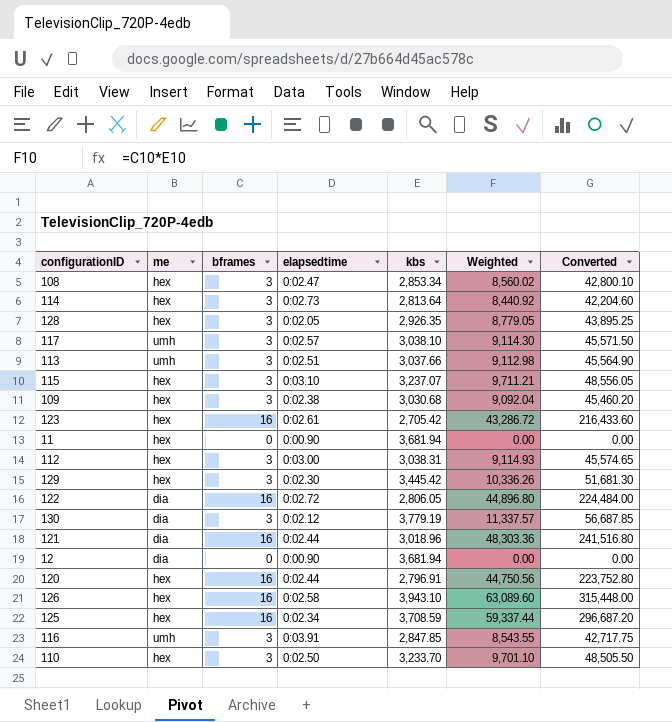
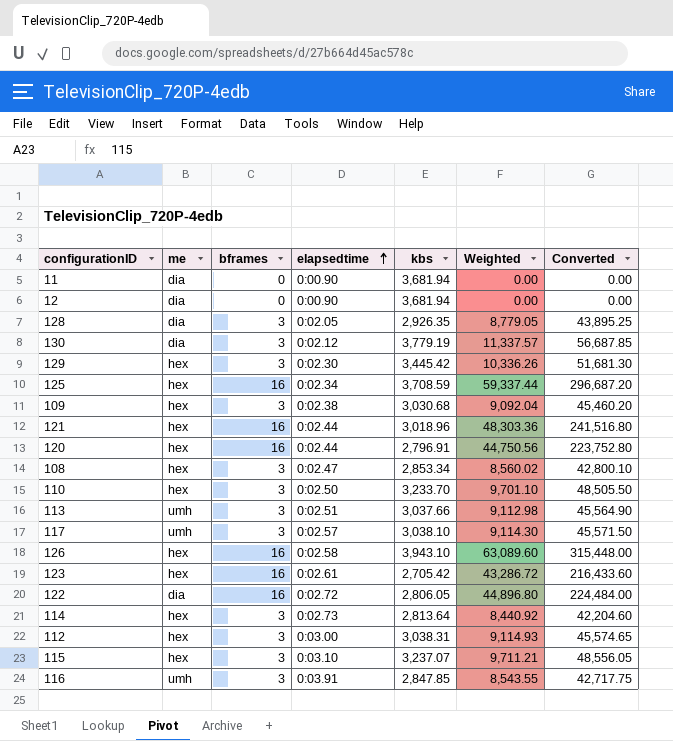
row order: none -> elapsedtime ascending
11 | me: hex -> dia
128 | me: hex -> dia
121 | me: dia -> hex

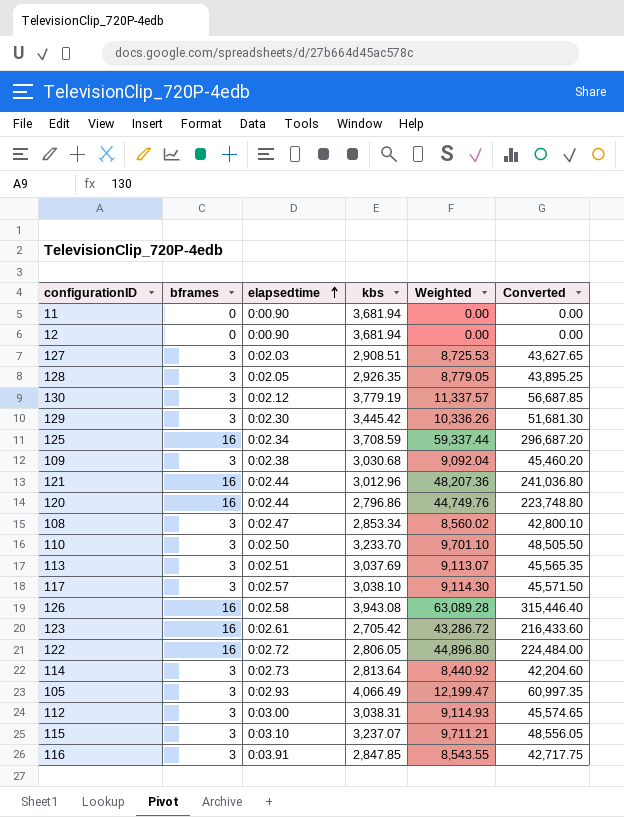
column me | position: 2 -> none
row 127: none -> 3 | 0:02.03 | 2,908.51 | 8,725.53 | 43,627.65
121 | kbs: 3,018.96 -> 3,012.96
121 | Weighted: 48,303.36 -> 48,207.36
121 | Converted: 241,516.80 -> 241,036.80
120 | kbs: 2,796.91 -> 2,796.86
120 | Weighted: 44,750.56 -> 44,749.76
120 | Converted: 223,752.80 -> 223,748.80
113 | kbs: 3,037.66 -> 3,037.69
113 | Weighted: 9,112.98 -> 9,113.07
113 | Converted: 45,564.90 -> 45,565.35
126 | kbs: 3,943.10 -> 3,943.08
126 | Weighted: 63,089.60 -> 63,089.28
126 | Converted: 315,448.00 -> 315,446.40
row 105: none -> 3 | 0:02.93 | 4,066.49 | 12,199.47 | 60,997.35

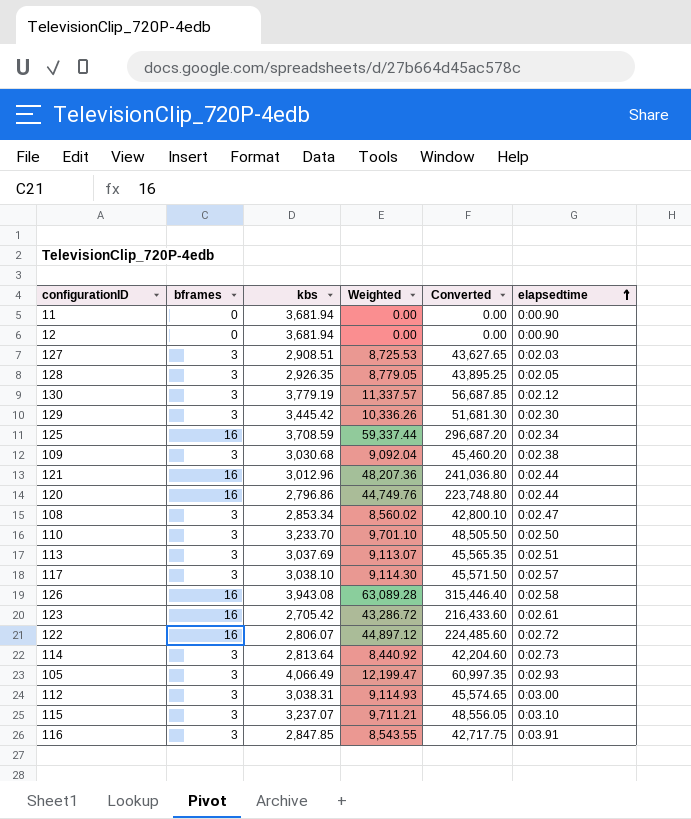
column elapsedtime | position: 3 -> 6
122 | kbs: 2,806.05 -> 2,806.07
122 | Weighted: 44,896.80 -> 44,897.12
122 | Converted: 224,484.00 -> 224,485.60

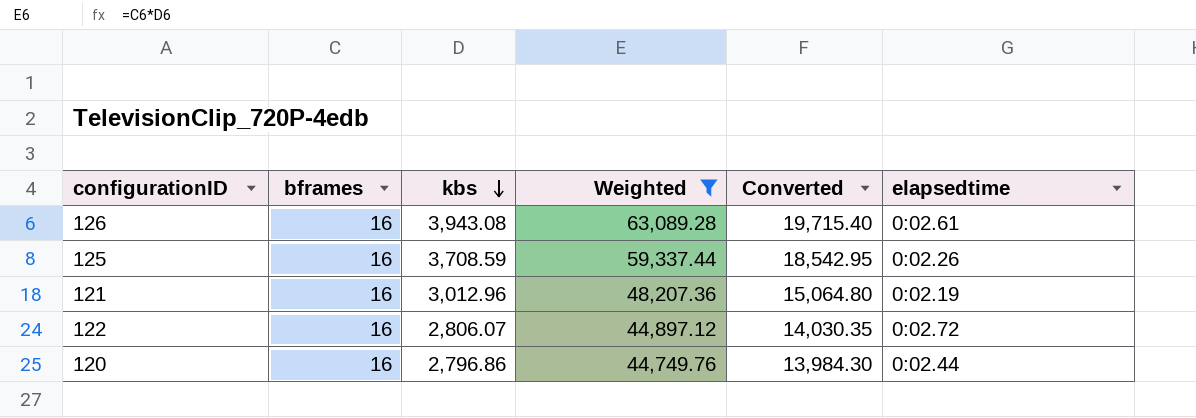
filter: none -> Weighted >= 44,749.76
row order: elapsedtime ascending -> kbs descending
column Converted | formula: [Weighted] * 5 -> [kbs] * 5
126 | elapsedtime: 0:02.58 -> 0:02.61
125 | elapsedtime: 0:02.34 -> 0:02.26
121 | elapsedtime: 0:02.44 -> 0:02.19

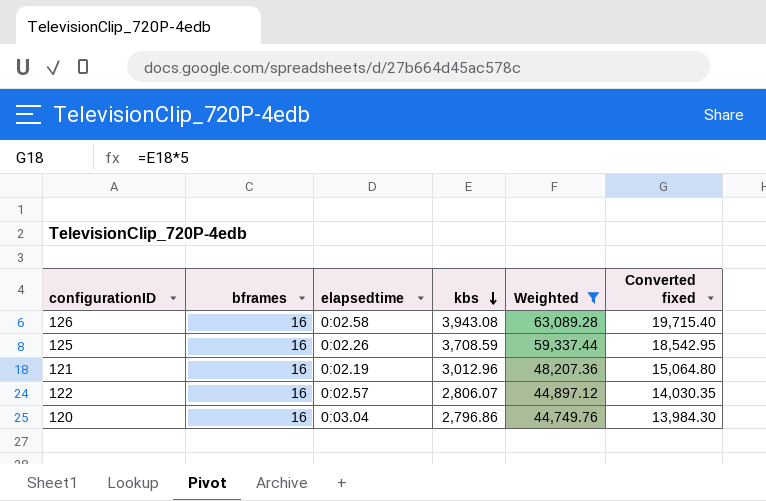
column elapsedtime | position: 6 -> 3
column name: Converted -> Converted fixed
126 | elapsedtime: 0:02.61 -> 0:02.58
122 | elapsedtime: 0:02.72 -> 0:02.57
120 | elapsedtime: 0:02.44 -> 0:03.04

